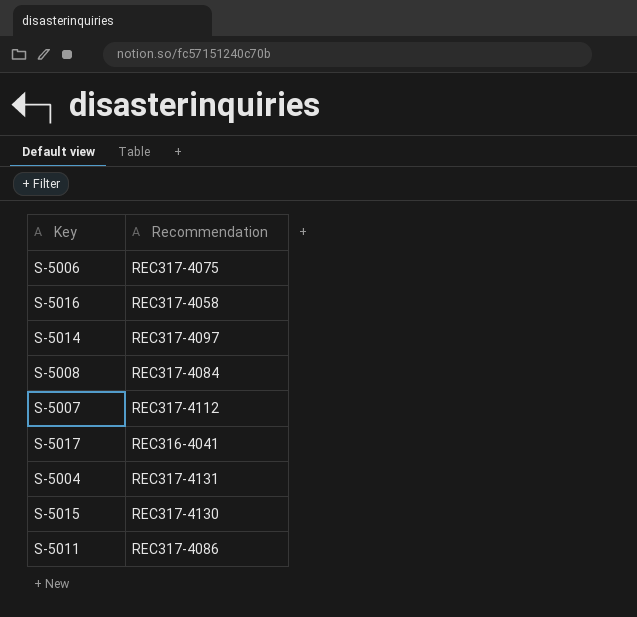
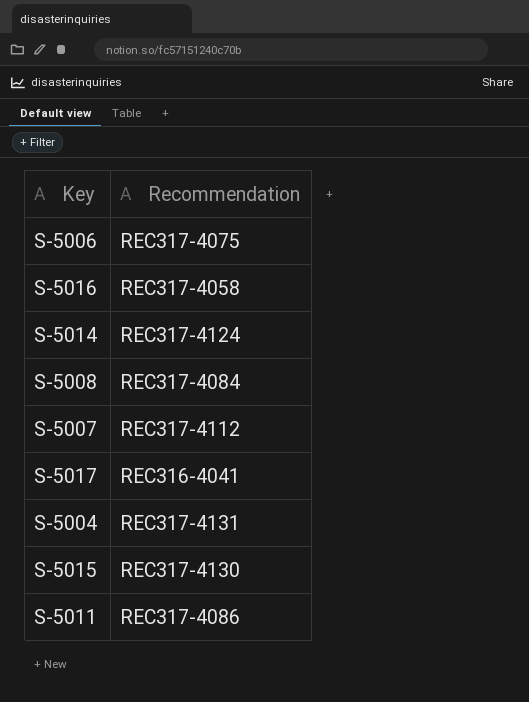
S-5014 | Recommendation: REC317-4097 -> REC317-4124

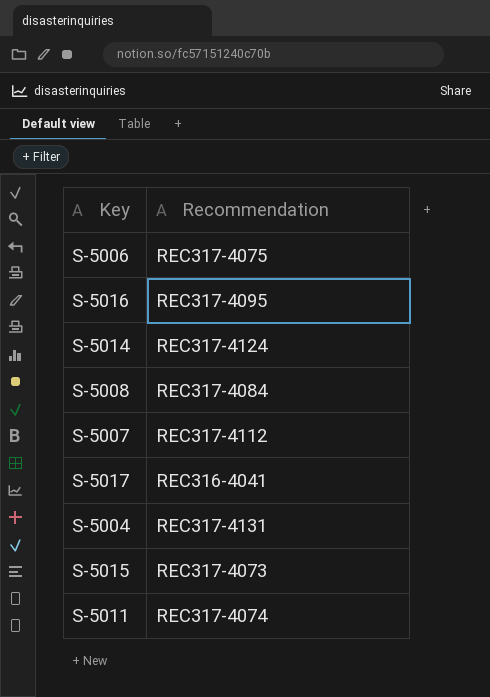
S-5016 | Recommendation: REC317-4058 -> REC317-4095
S-5015 | Recommendation: REC317-4130 -> REC317-4073
S-5011 | Recommendation: REC317-4086 -> REC317-4074

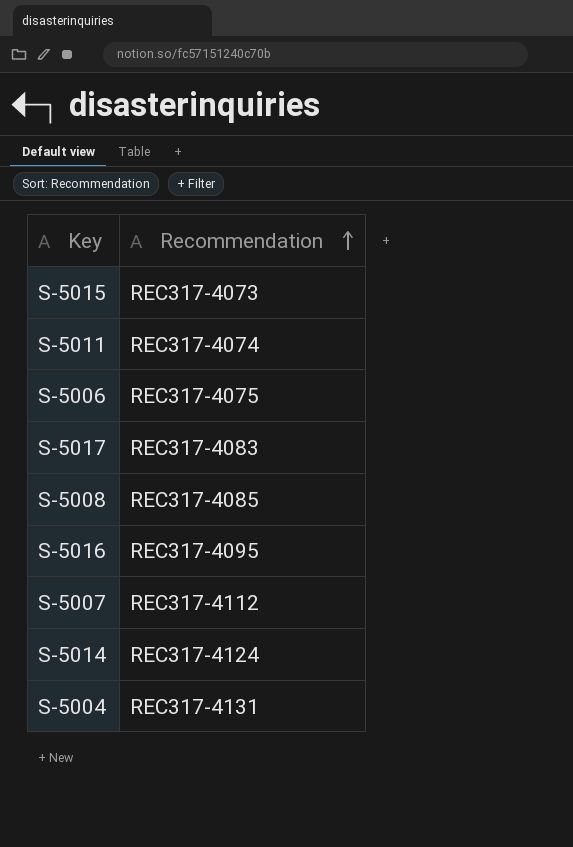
row order: none -> Recommendation ascending
S-5017 | Recommendation: REC316-4041 -> REC317-4083
S-5008 | Recommendation: REC317-4084 -> REC317-4085

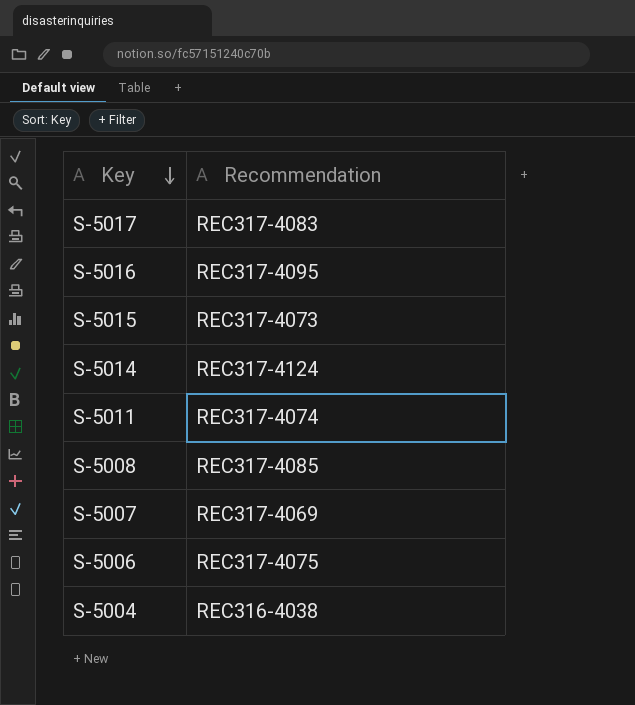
row order: Recommendation ascending -> Key descending
S-5007 | Recommendation: REC317-4112 -> REC317-4069
S-5004 | Recommendation: REC317-4131 -> REC316-4038

